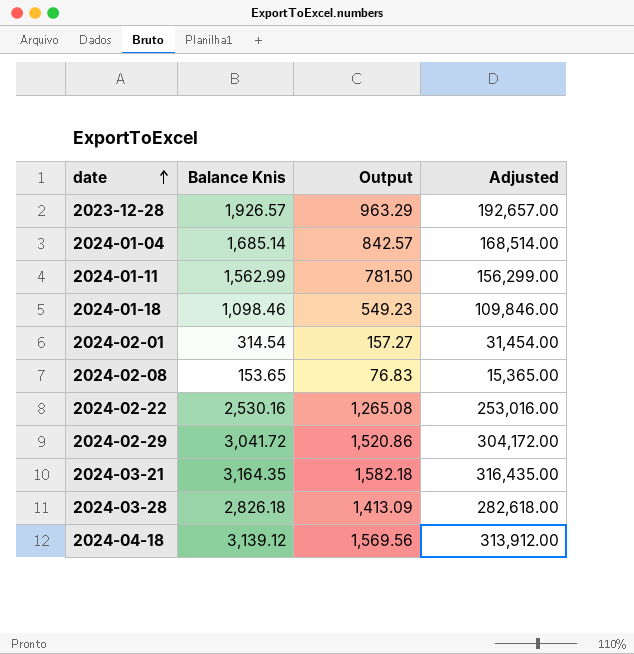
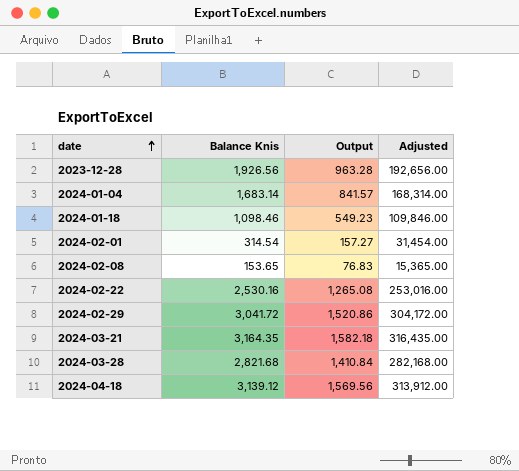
row 2024-01-11: 1,562.99 | 781.50 | 156,299.00 -> none
2023-12-28 | Balance Knis: 1,926.57 -> 1,926.56
2023-12-28 | Output: 963.29 -> 963.28
2023-12-28 | Adjusted: 192,657.00 -> 192,656.00
2024-01-04 | Balance Knis: 1,685.14 -> 1,683.14
2024-01-04 | Output: 842.57 -> 841.57
2024-01-04 | Adjusted: 168,514.00 -> 168,314.00
2024-03-28 | Balance Knis: 2,826.18 -> 2,821.68
2024-03-28 | Output: 1,413.09 -> 1,410.84
2024-03-28 | Adjusted: 282,618.00 -> 282,168.00

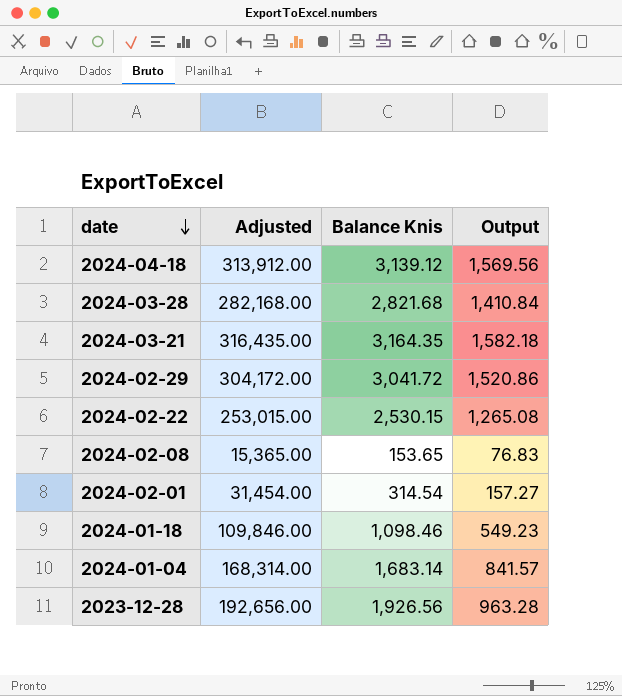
row order: date ascending -> date descending
column Adjusted | position: 4 -> 2
2024-02-22 | Adjusted: 253,016.00 -> 253,015.00
2024-02-22 | Balance Knis: 2,530.16 -> 2,530.15

